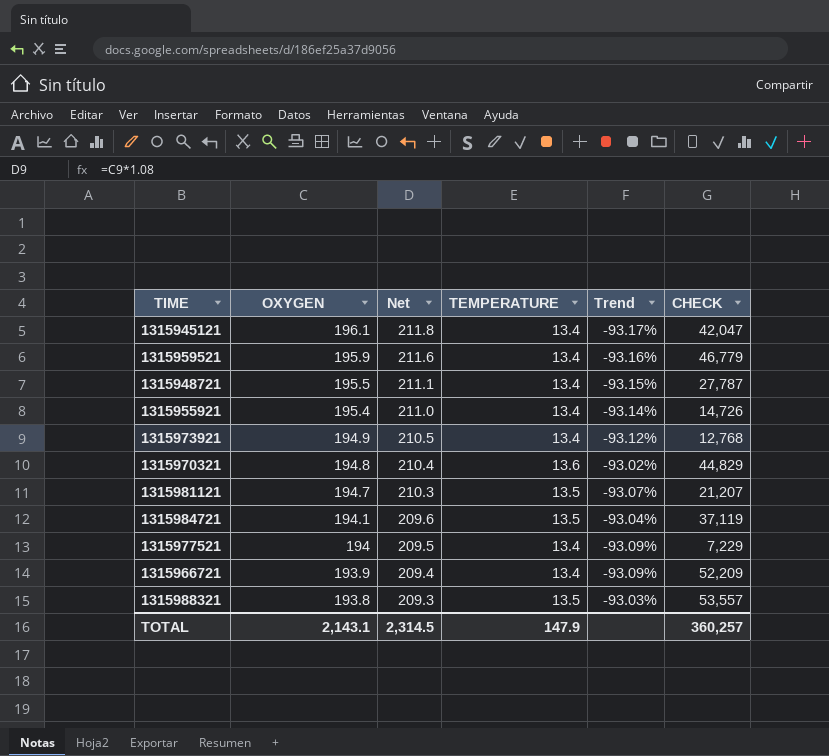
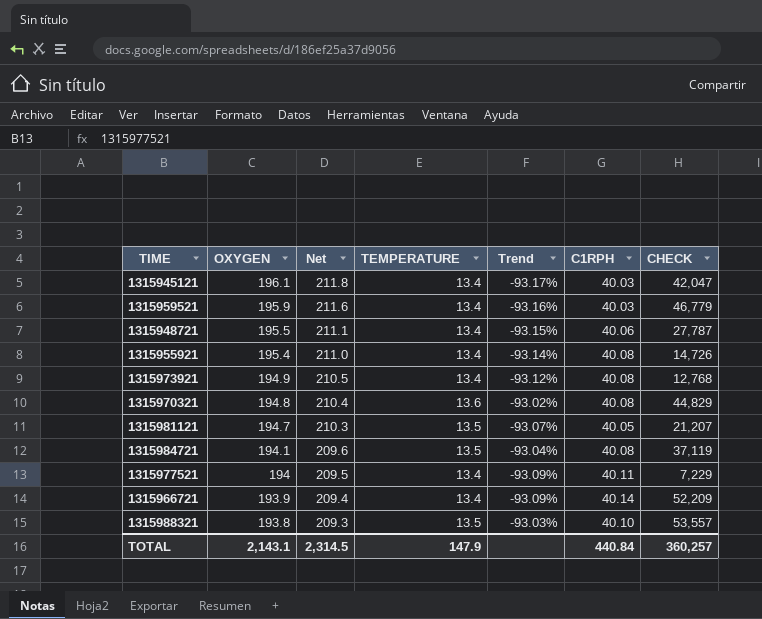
column C1RPH | position: none -> 6

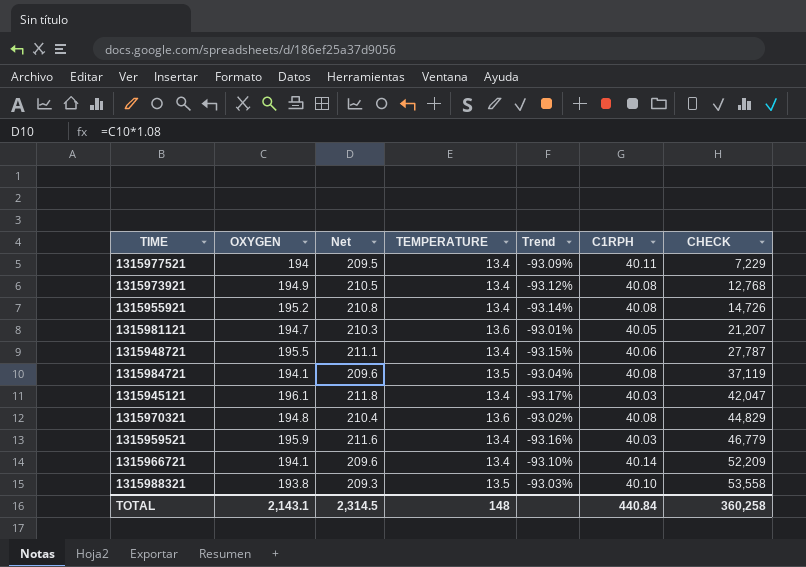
row order: OXYGEN descending -> CHECK ascending
1315955921 | OXYGEN: 195.4 -> 195.2
1315955921 | Net: 211.0 -> 210.8
1315981121 | TEMPERATURE: 13.5 -> 13.6
1315981121 | Trend: -93.07% -> -93.01%
1315966721 | OXYGEN: 193.9 -> 194.1
1315966721 | Net: 209.4 -> 209.6
1315966721 | Trend: -93.09% -> -93.10%
1315988321 | CHECK: 53,557 -> 53,558
TOTAL | TEMPERATURE: 147.9 -> 148
TOTAL | CHECK: 360,257 -> 360,258

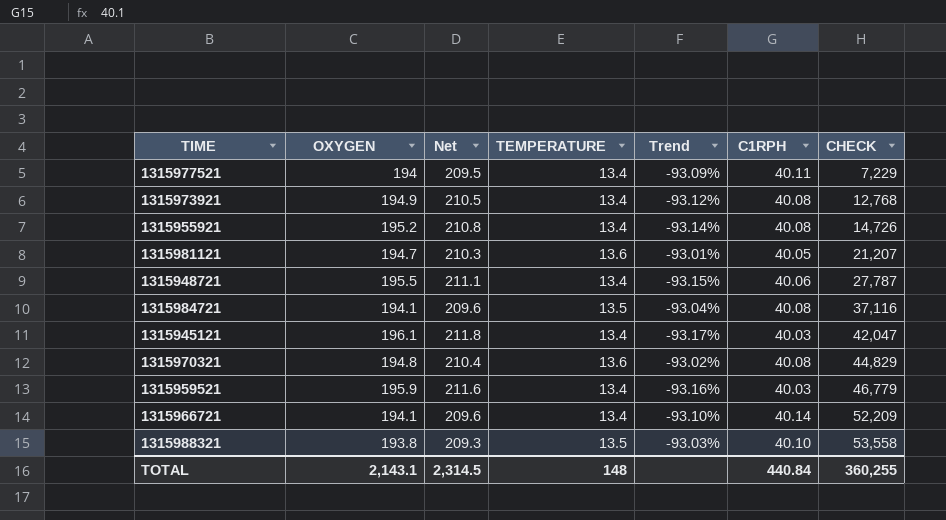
1315984721 | CHECK: 37,119 -> 37,116
TOTAL | CHECK: 360,258 -> 360,255

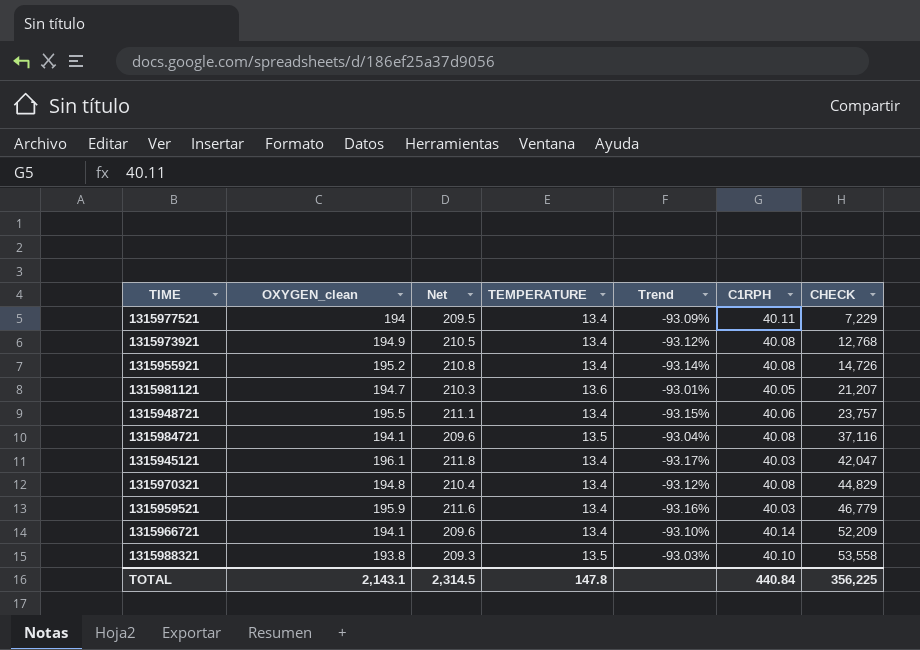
column name: OXYGEN -> OXYGEN_clean
1315948721 | CHECK: 27,787 -> 23,757
1315970321 | TEMPERATURE: 13.6 -> 13.4
1315970321 | Trend: -93.02% -> -93.12%
TOTAL | TEMPERATURE: 148 -> 147.8
TOTAL | CHECK: 360,255 -> 356,225

